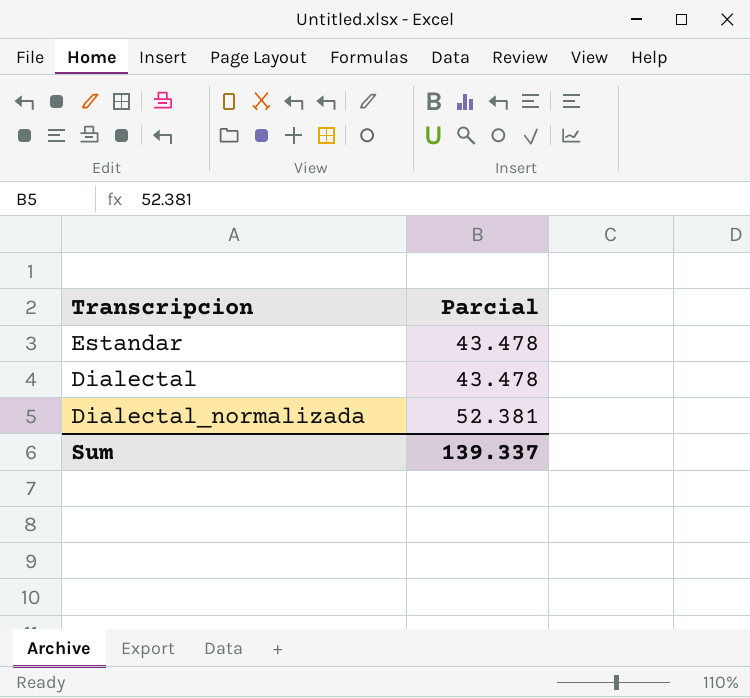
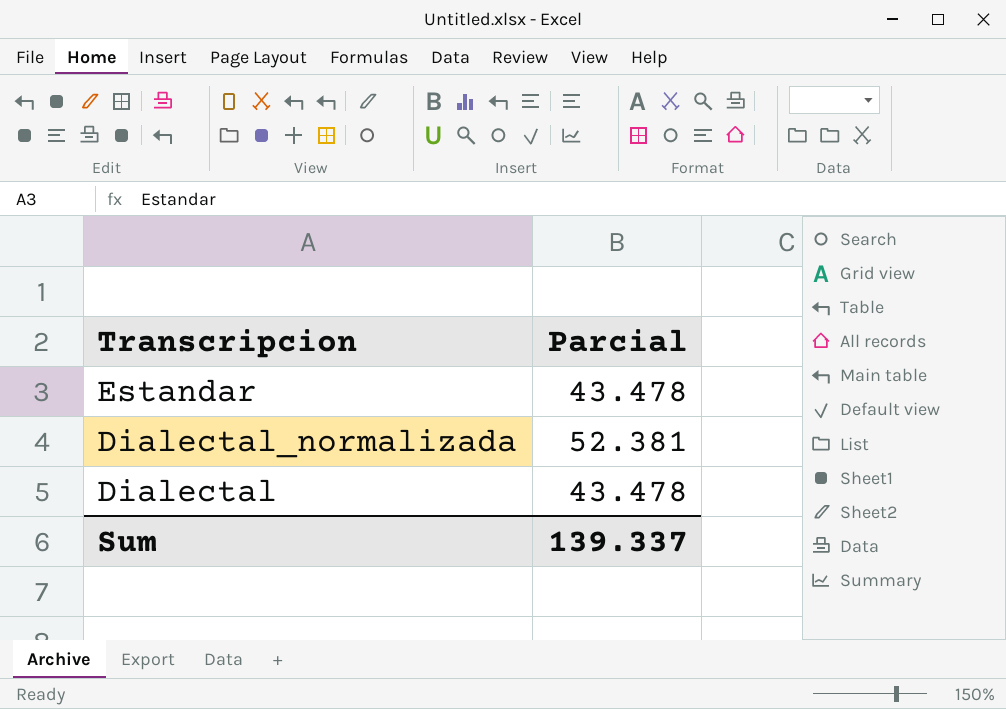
row order: Parcial ascending -> Transcripcion descending

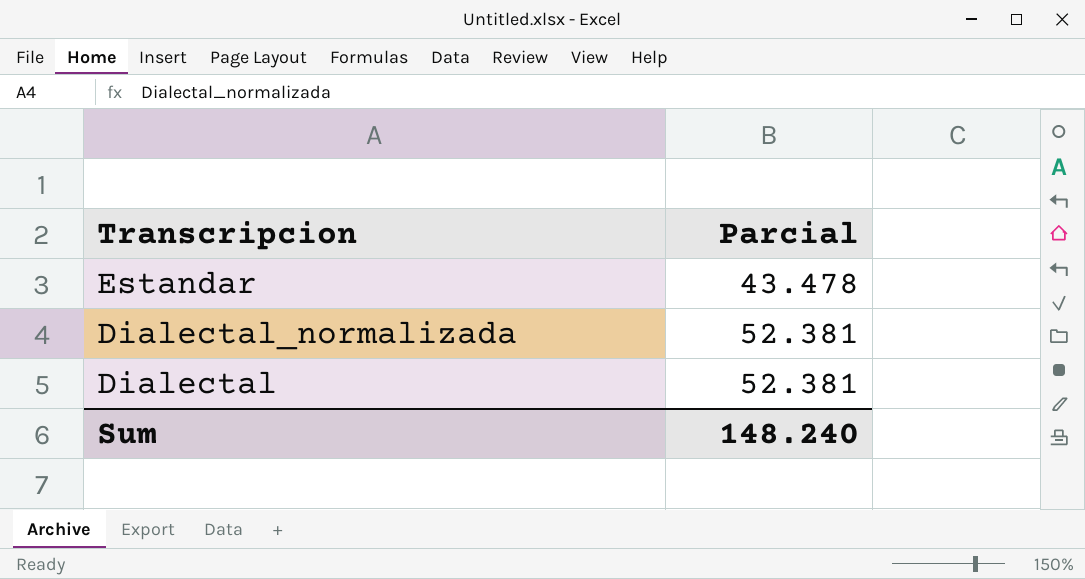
Dialectal | Parcial: 43.478 -> 52.381
Sum | Parcial: 139.337 -> 148.240

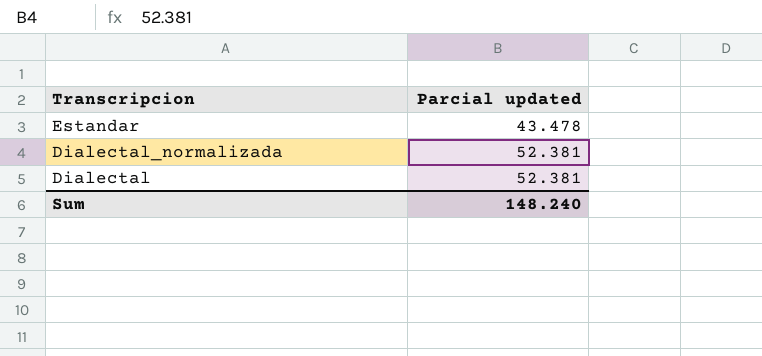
column name: Parcial -> Parcial updated

